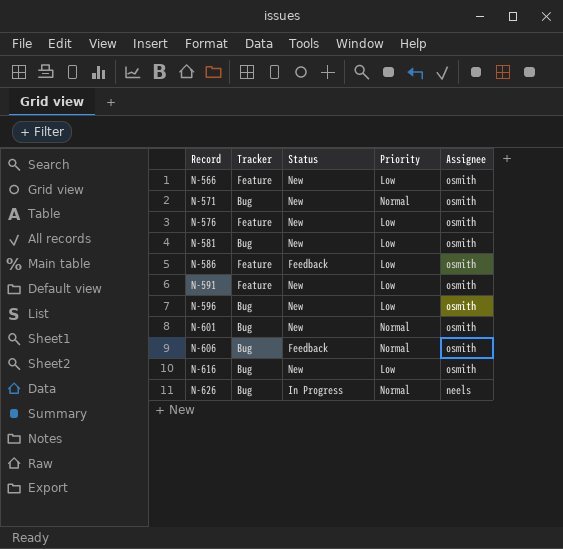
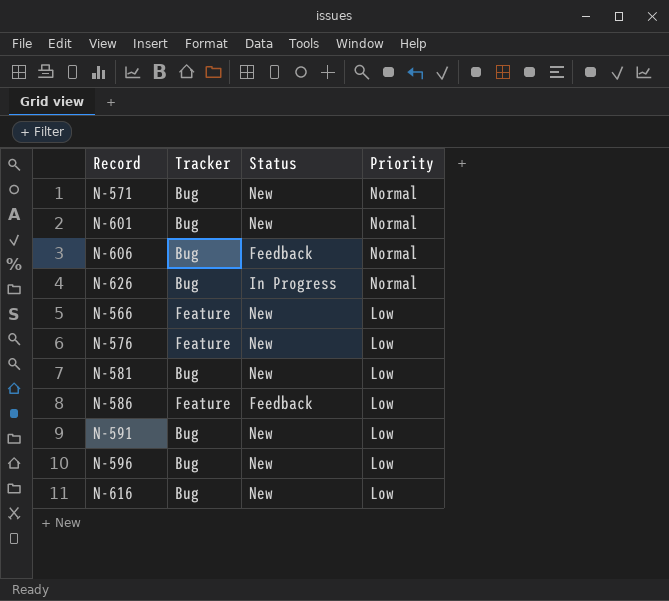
row order: Record ascending -> Priority descending
column Assignee | position: 5 -> none
N-591 | Tracker: Feature -> Bug

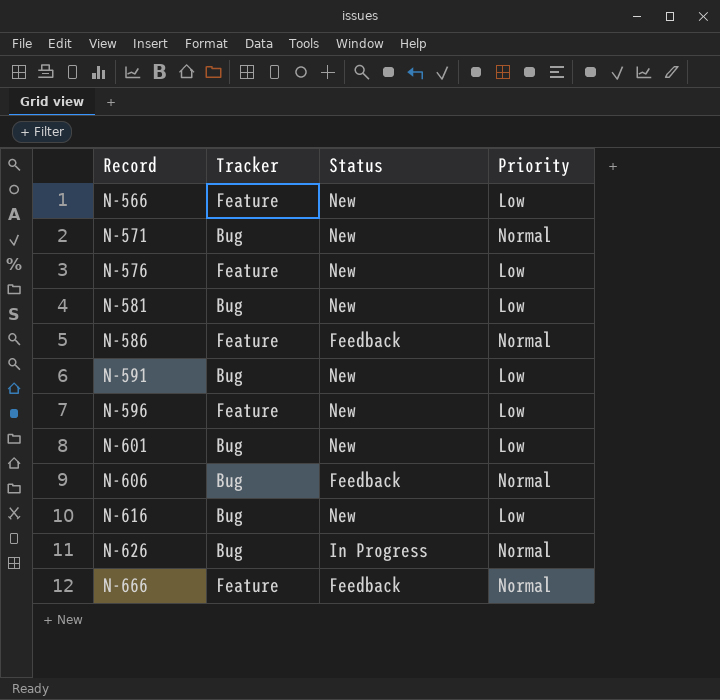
row order: Priority descending -> Record ascending
N-586 | Priority: Low -> Normal
N-596 | Tracker: Bug -> Feature
N-601 | Priority: Normal -> Low
row N-666: none -> Feature | Feedback | Normal

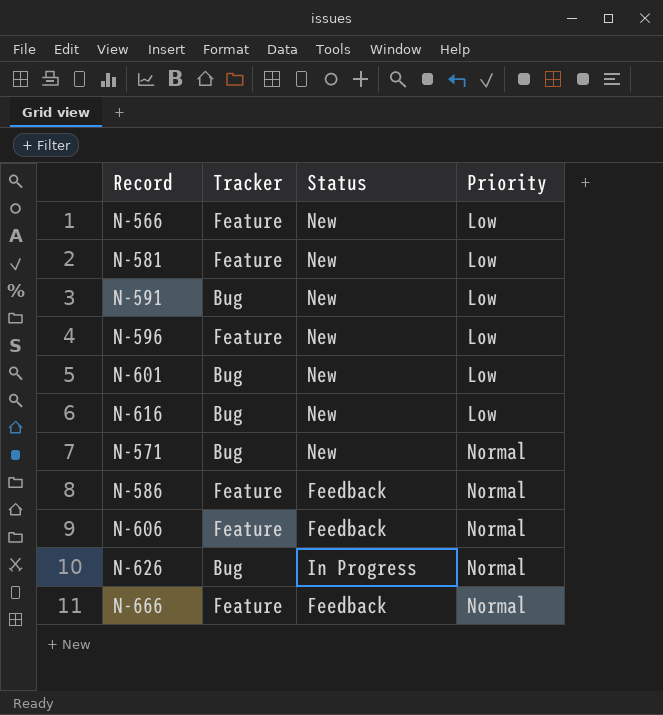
row order: Record ascending -> Priority ascending
row N-576: Feature | New | Low -> none
N-581 | Tracker: Bug -> Feature
N-606 | Tracker: Bug -> Feature

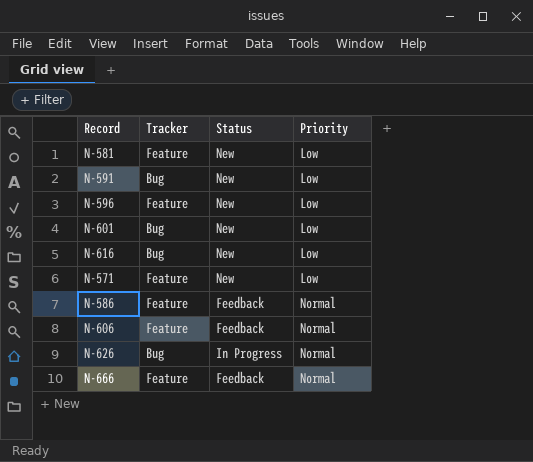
row N-566: Feature | New | Low -> none
N-571 | Tracker: Bug -> Feature
N-571 | Priority: Normal -> Low

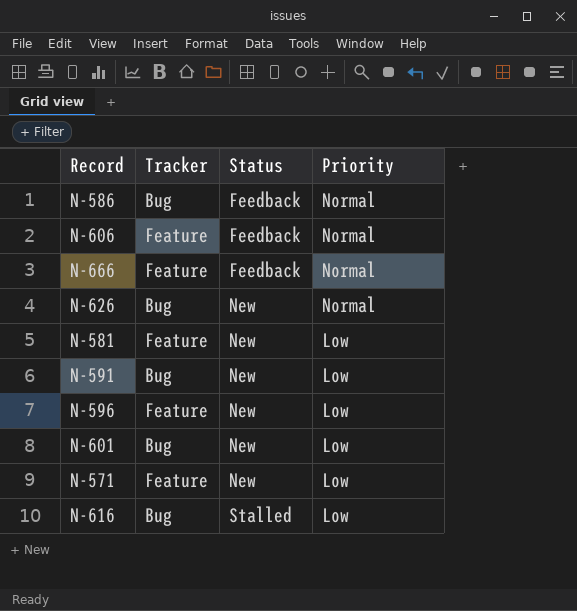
row order: Priority ascending -> Status ascending
N-586 | Tracker: Feature -> Bug
N-626 | Status: In Progress -> New
N-616 | Status: New -> Stalled

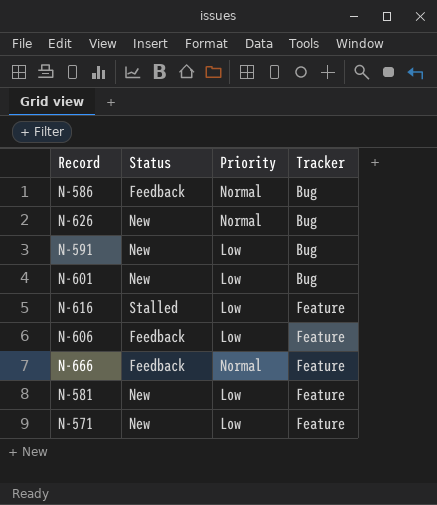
row order: Status ascending -> Tracker ascending
column Tracker | position: 2 -> 4
row N-596: Feature | New | Low -> none
N-616 | Tracker: Bug -> Feature
N-606 | Priority: Normal -> Low

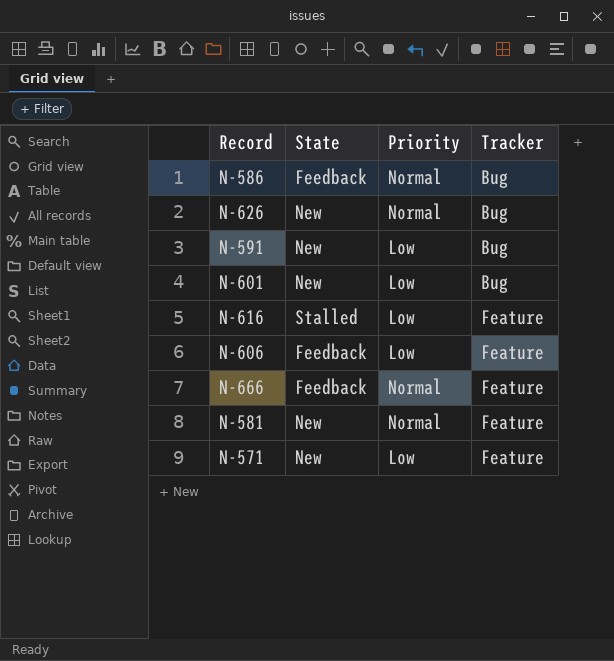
column name: Status -> State
N-581 | Priority: Low -> Normal

